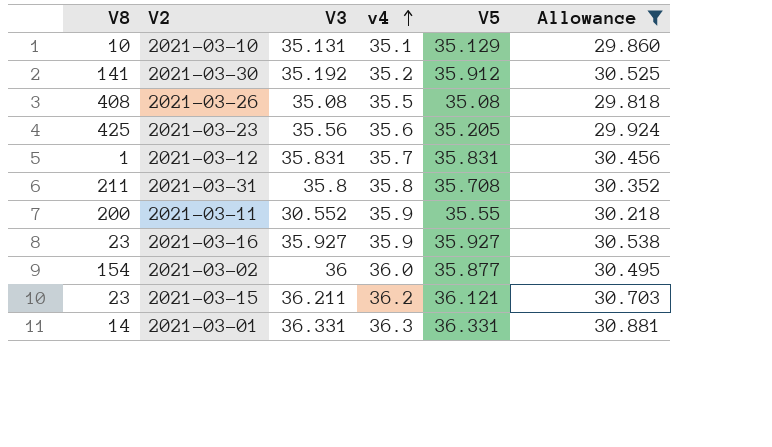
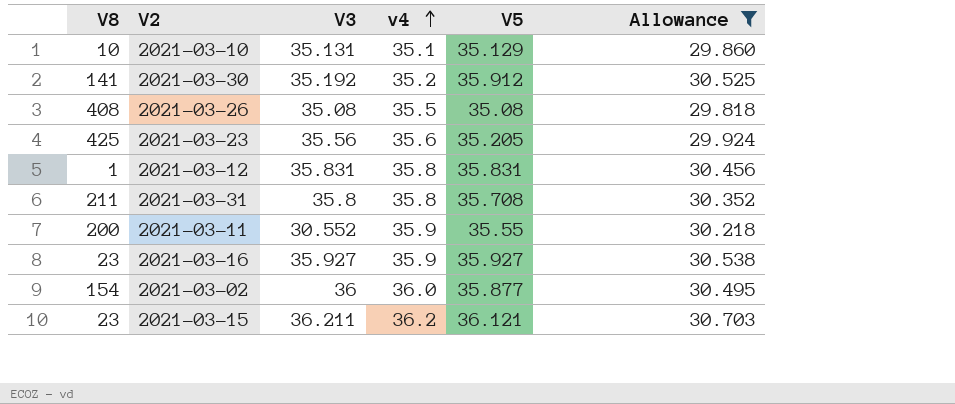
row 2021-03-01: 14 | 36.331 | 36.3 | 36.331 | 30.881 -> none
2021-03-12 | v4: 35.7 -> 35.8

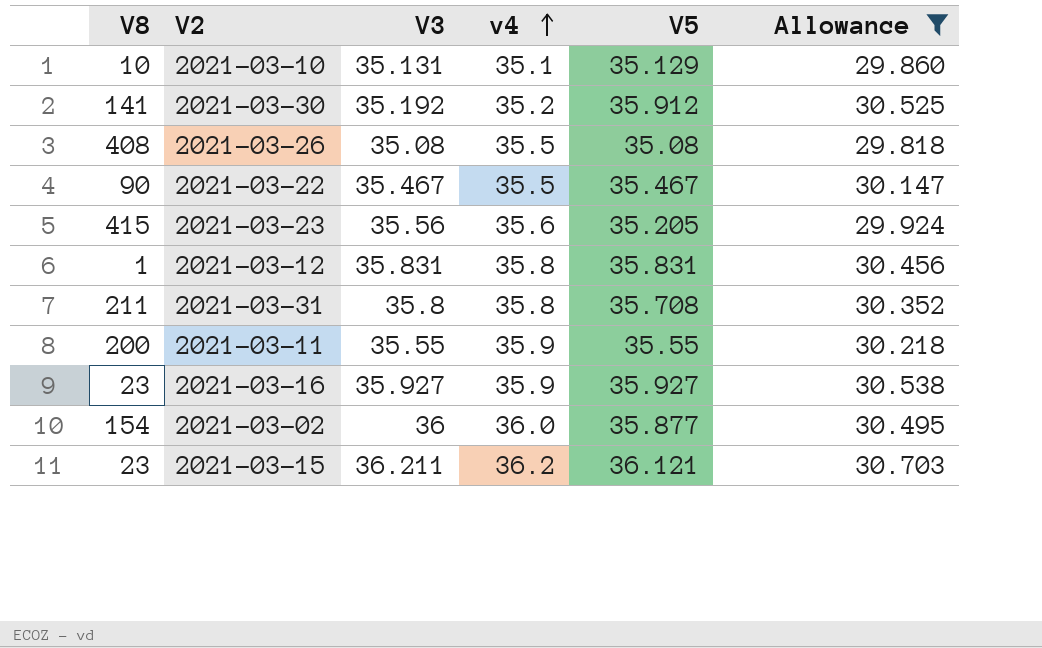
row 2021-03-22: none -> 90 | 35.467 | 35.5 | 35.467 | 30.147
2021-03-23 | V8: 425 -> 415
2021-03-11 | V3: 30.552 -> 35.55

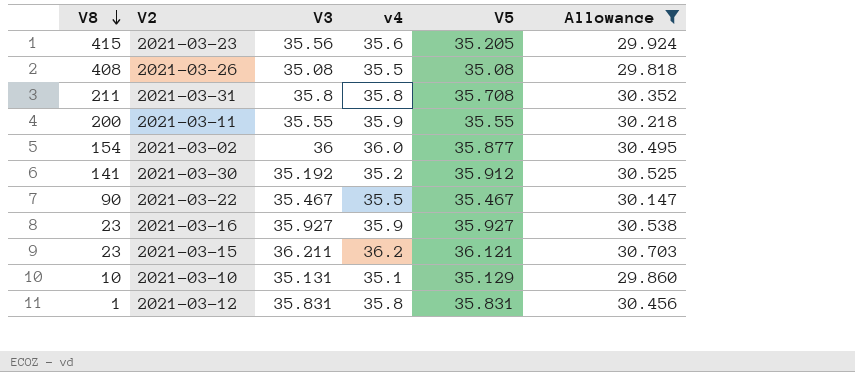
row order: v4 ascending -> V8 descending

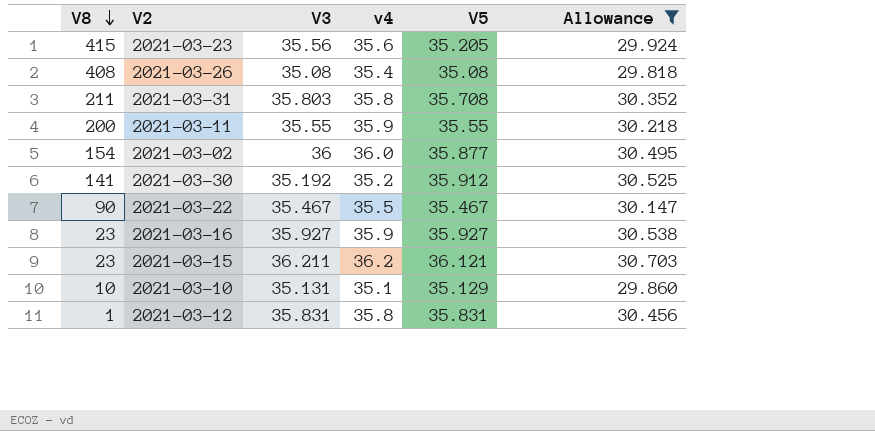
2021-03-26 | v4: 35.5 -> 35.4
2021-03-31 | V3: 35.8 -> 35.803

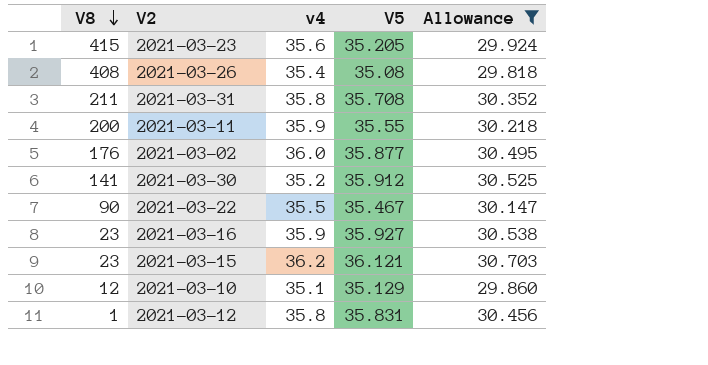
column V3 | position: 3 -> none
2021-03-02 | V8: 154 -> 176
2021-03-10 | V8: 10 -> 12

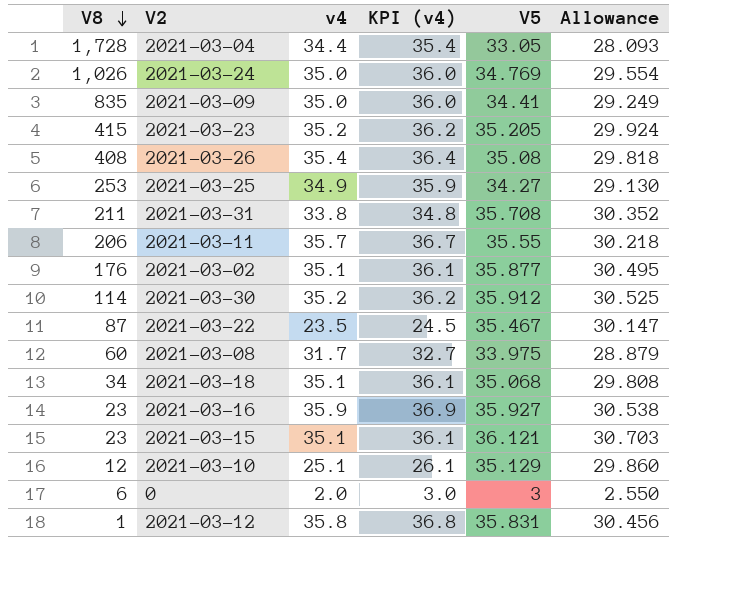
filter: Allowance >= 29.818 -> none
column KPI (v4) | formula: none -> [v4] + 1
2021-03-23 | v4: 35.6 -> 35.2
2021-03-31 | v4: 35.8 -> 33.8
2021-03-11 | V8: 200 -> 206
2021-03-11 | v4: 35.9 -> 35.7
2021-03-02 | v4: 36.0 -> 35.1
2021-03-30 | V8: 141 -> 114
2021-03-22 | V8: 90 -> 87
2021-03-22 | v4: 35.5 -> 23.5
2021-03-15 | v4: 36.2 -> 35.1
2021-03-10 | v4: 35.1 -> 25.1

